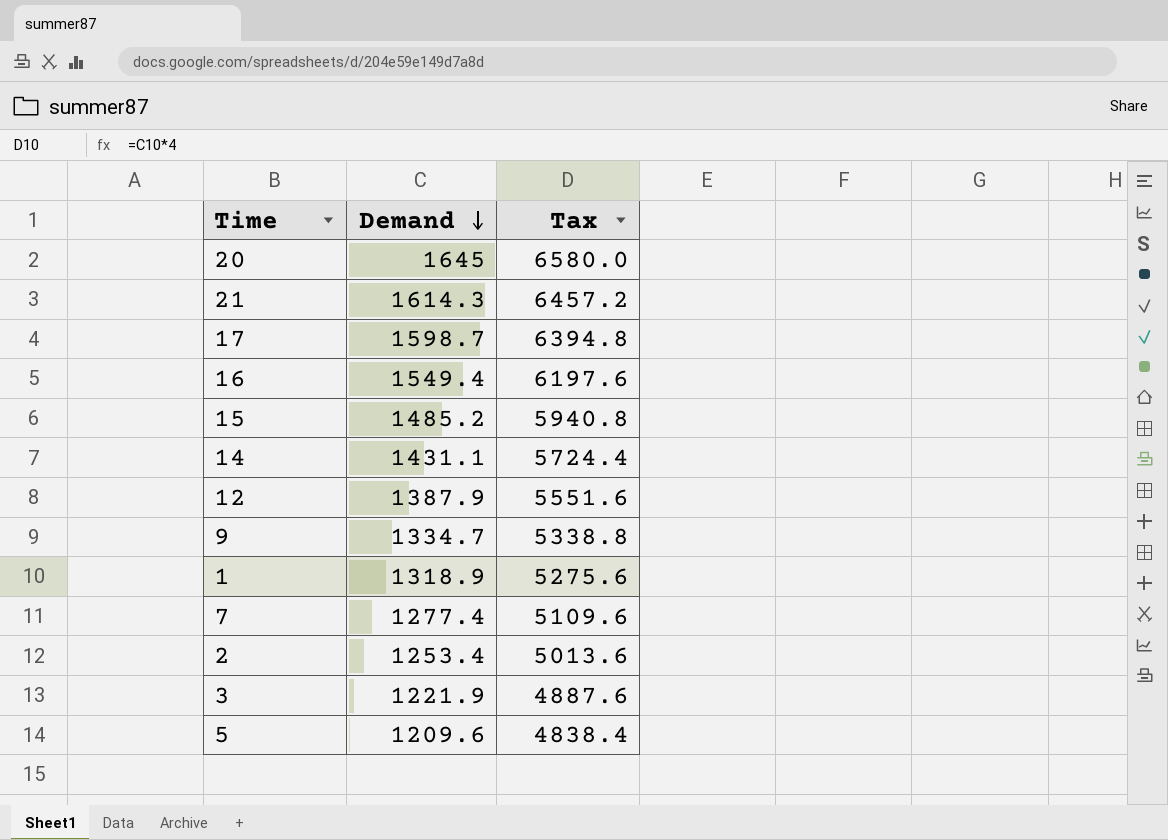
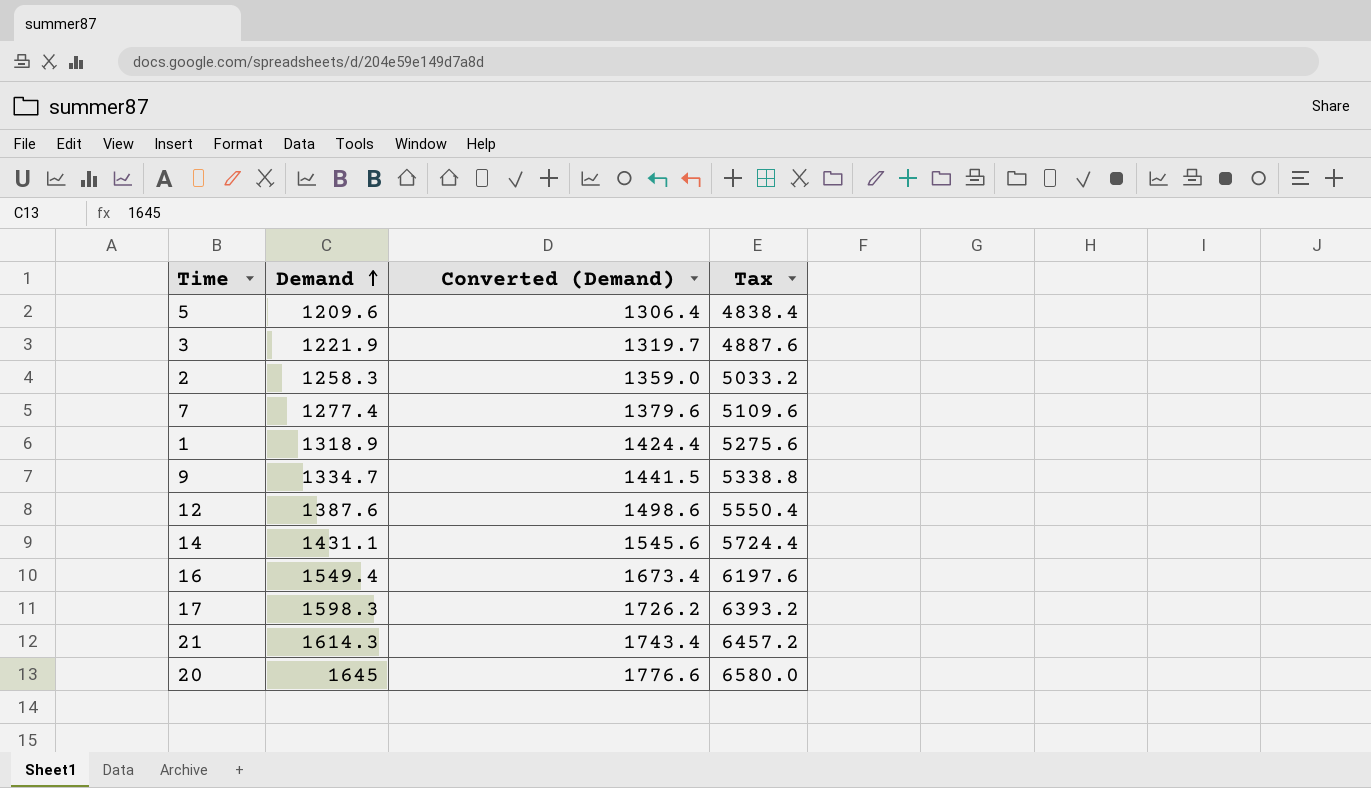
row order: Demand descending -> Demand ascending
column Converted (Demand) | formula: none -> [Demand] * 1.08
row 15: 1485.2 | 5940.8 -> none
2 | Demand: 1253.4 -> 1258.3
2 | Tax: 5013.6 -> 5033.2
12 | Demand: 1387.9 -> 1387.6
12 | Tax: 5551.6 -> 5550.4
17 | Demand: 1598.7 -> 1598.3
17 | Tax: 6394.8 -> 6393.2

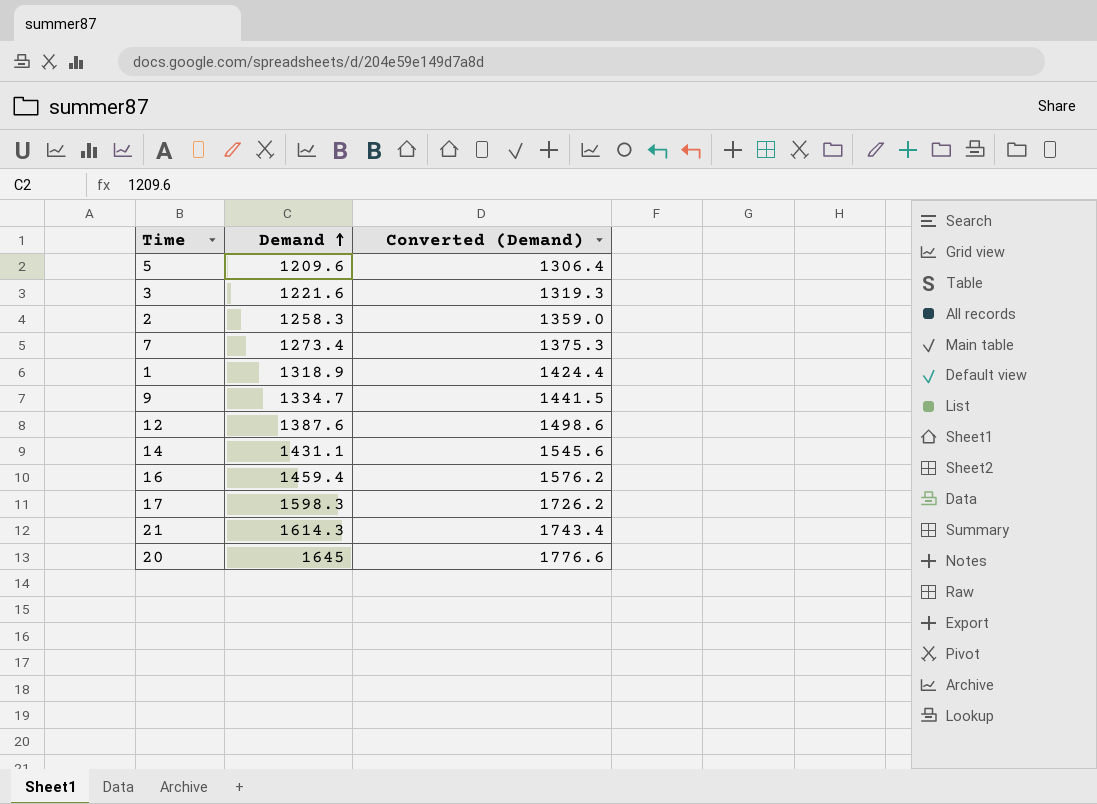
column Tax | formula: [Demand] * 4 -> none
3 | Demand: 1221.9 -> 1221.6
3 | Converted (Demand): 1319.7 -> 1319.3
7 | Demand: 1277.4 -> 1273.4
7 | Converted (Demand): 1379.6 -> 1375.3
16 | Demand: 1549.4 -> 1459.4
16 | Converted (Demand): 1673.4 -> 1576.2

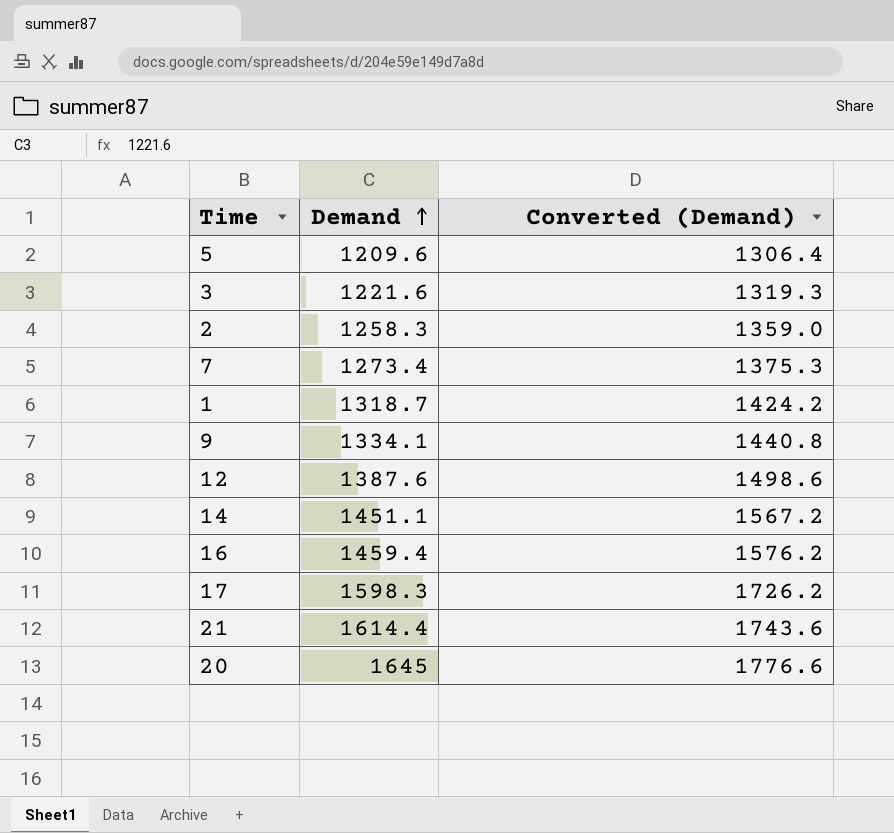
1 | Demand: 1318.9 -> 1318.7
1 | Converted (Demand): 1424.4 -> 1424.2
9 | Demand: 1334.7 -> 1334.1
9 | Converted (Demand): 1441.5 -> 1440.8
14 | Demand: 1431.1 -> 1451.1
14 | Converted (Demand): 1545.6 -> 1567.2
21 | Demand: 1614.3 -> 1614.4
21 | Converted (Demand): 1743.4 -> 1743.6

